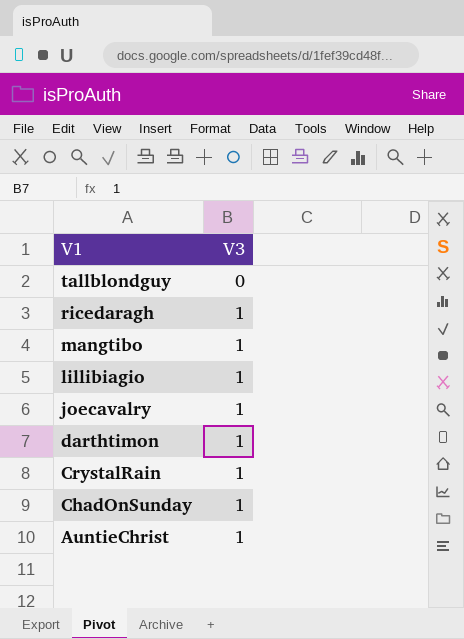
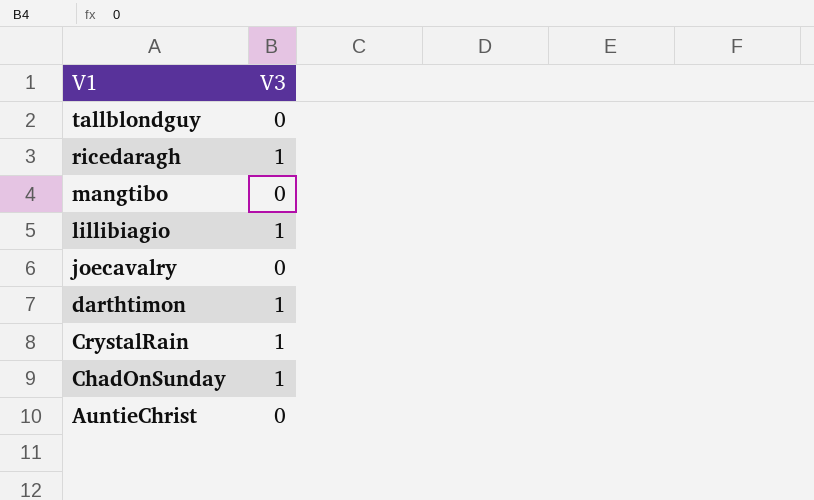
mangtibo | V3: 1 -> 0
joecavalry | V3: 1 -> 0
AuntieChrist | V3: 1 -> 0

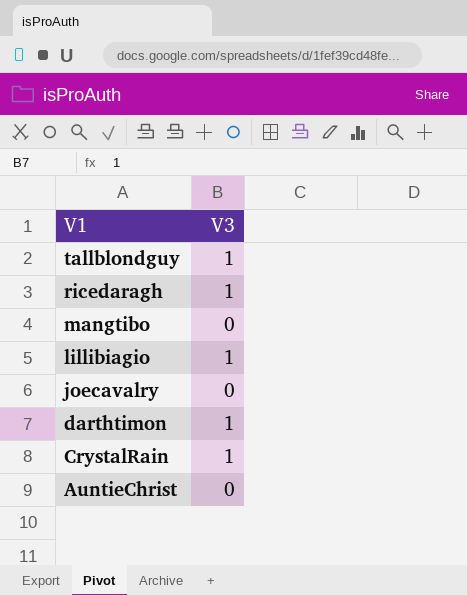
row ChadOnSunday: 1 -> none
tallblondguy | V3: 0 -> 1

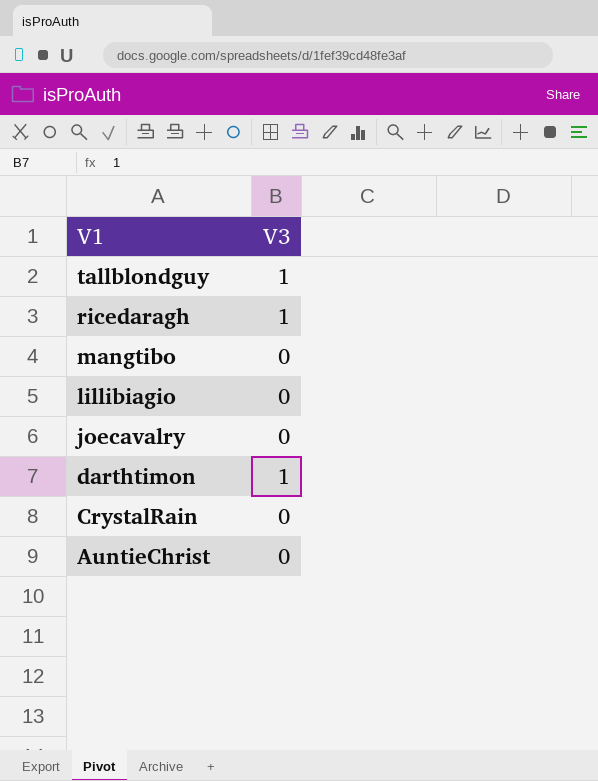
lillibiagio | V3: 1 -> 0
CrystalRain | V3: 1 -> 0

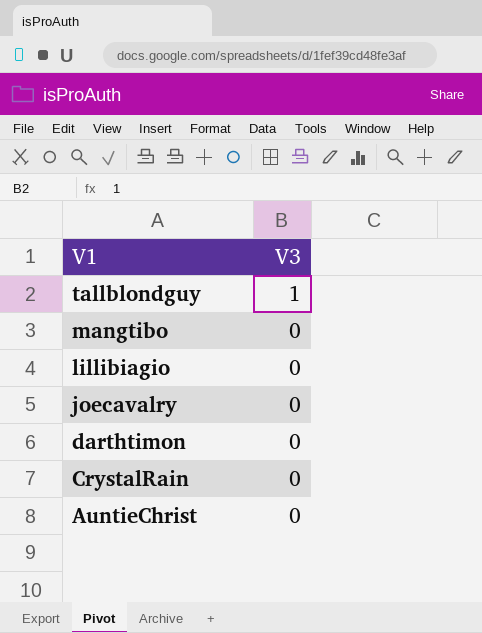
row ricedaragh: 1 -> none
darthtimon | V3: 1 -> 0

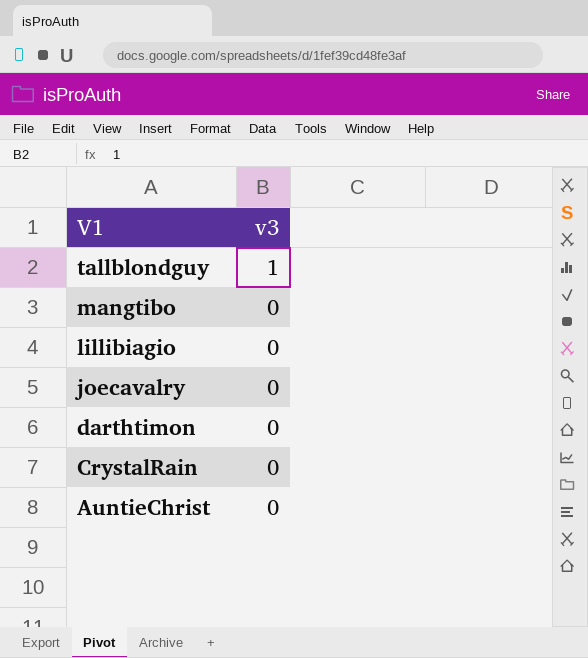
column name: V3 -> v3

